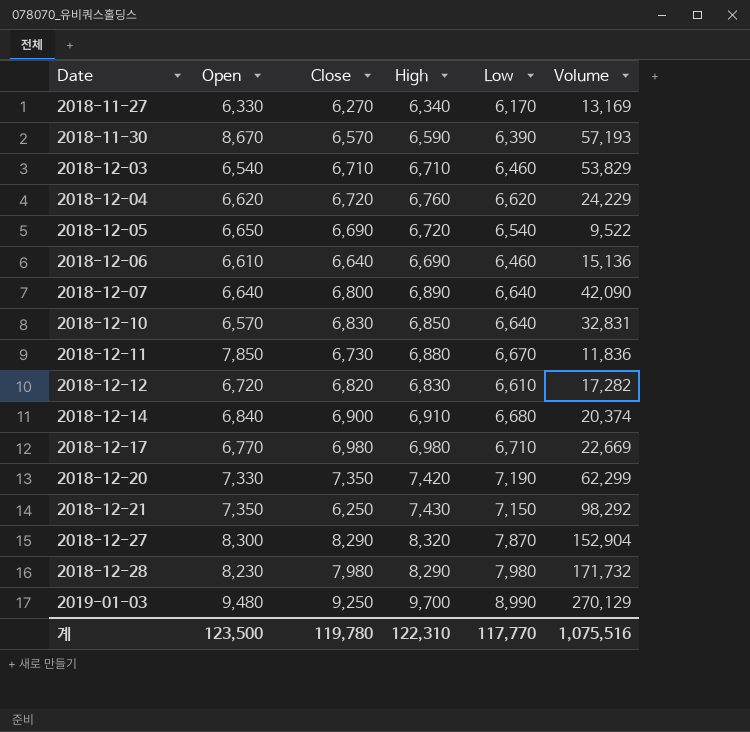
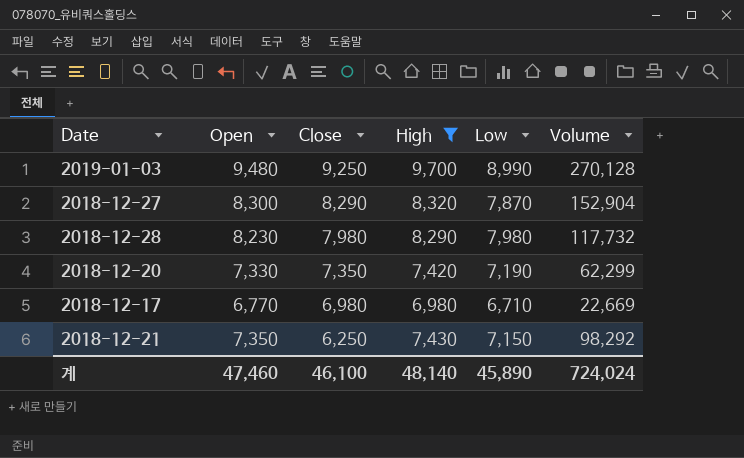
filter: none -> High >= 6,980
row order: Date ascending -> Close descending
2019-01-03 | Volume: 270,129 -> 270,128
2018-12-28 | Volume: 171,732 -> 117,732
계 | Open: 123,500 -> 47,460
계 | Close: 119,780 -> 46,100
계 | High: 122,310 -> 48,140
계 | Low: 117,770 -> 45,890
계 | Volume: 1,075,516 -> 724,024

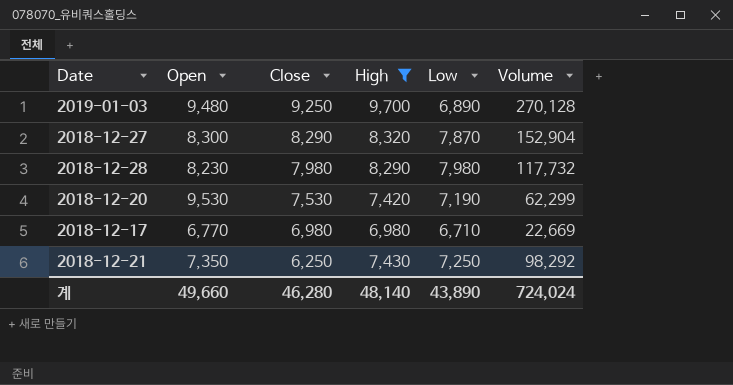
2019-01-03 | Low: 8,990 -> 6,890
2018-12-20 | Open: 7,330 -> 9,530
2018-12-20 | Close: 7,350 -> 7,530
2018-12-21 | Low: 7,150 -> 7,250
계 | Open: 47,460 -> 49,660
계 | Close: 46,100 -> 46,280
계 | Low: 45,890 -> 43,890

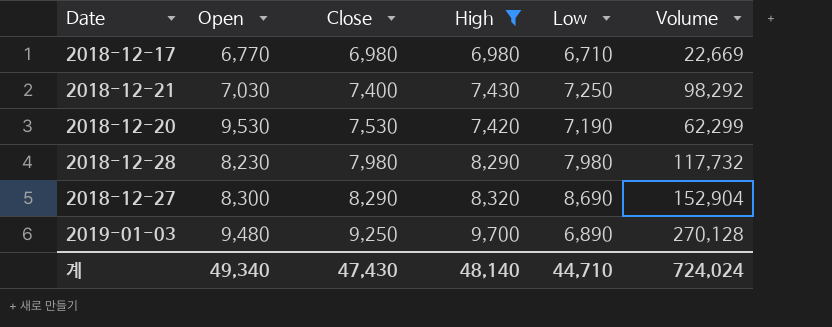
row order: Close descending -> Close ascending
2018-12-21 | Open: 7,350 -> 7,030
2018-12-21 | Close: 6,250 -> 7,400
2018-12-27 | Low: 7,870 -> 8,690
계 | Open: 49,660 -> 49,340
계 | Close: 46,280 -> 47,430
계 | Low: 43,890 -> 44,710

